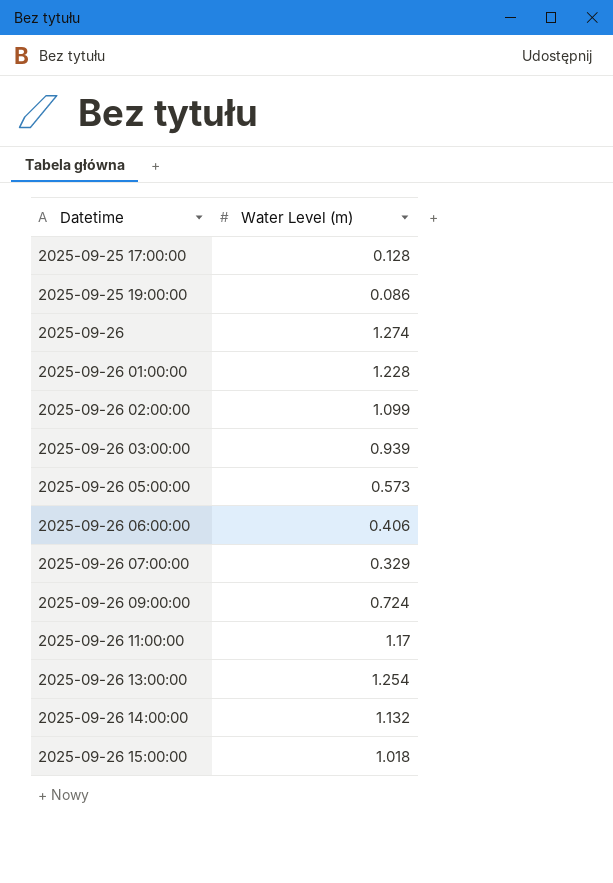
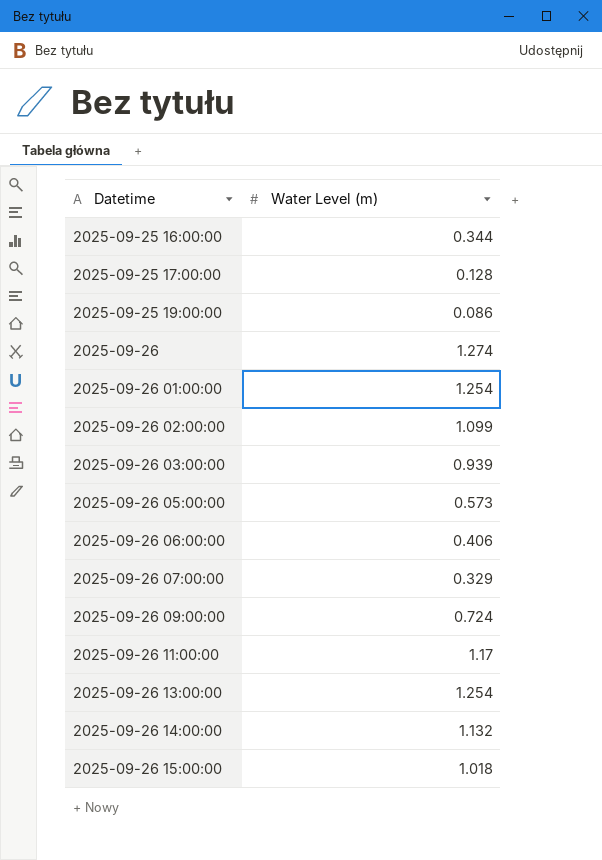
row 2025-09-25 16:00:00: none -> 0.344
2025-09-26 01:00:00 | Water Level (m): 1.228 -> 1.254

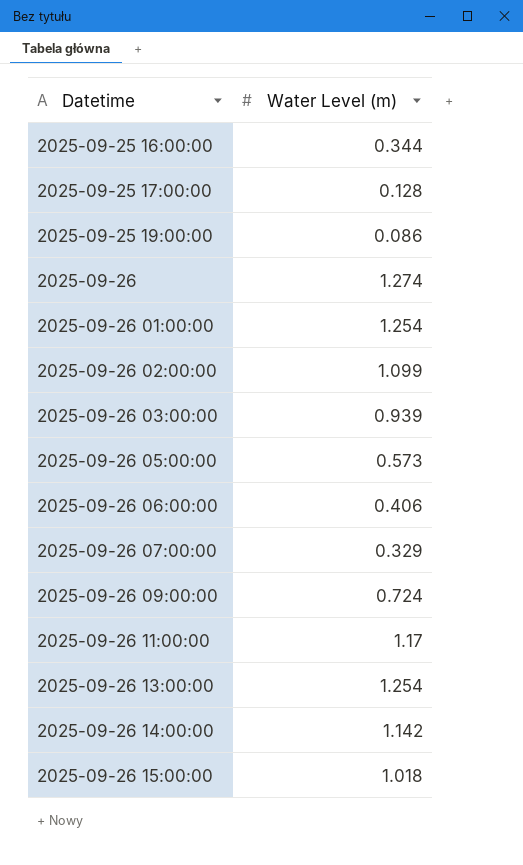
2025-09-26 14:00:00 | Water Level (m): 1.132 -> 1.142

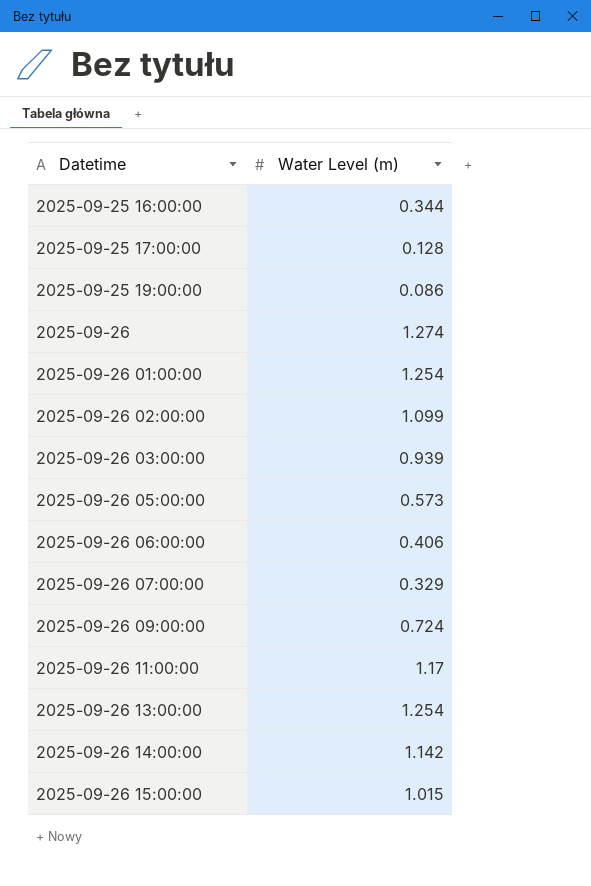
2025-09-26 15:00:00 | Water Level (m): 1.018 -> 1.015

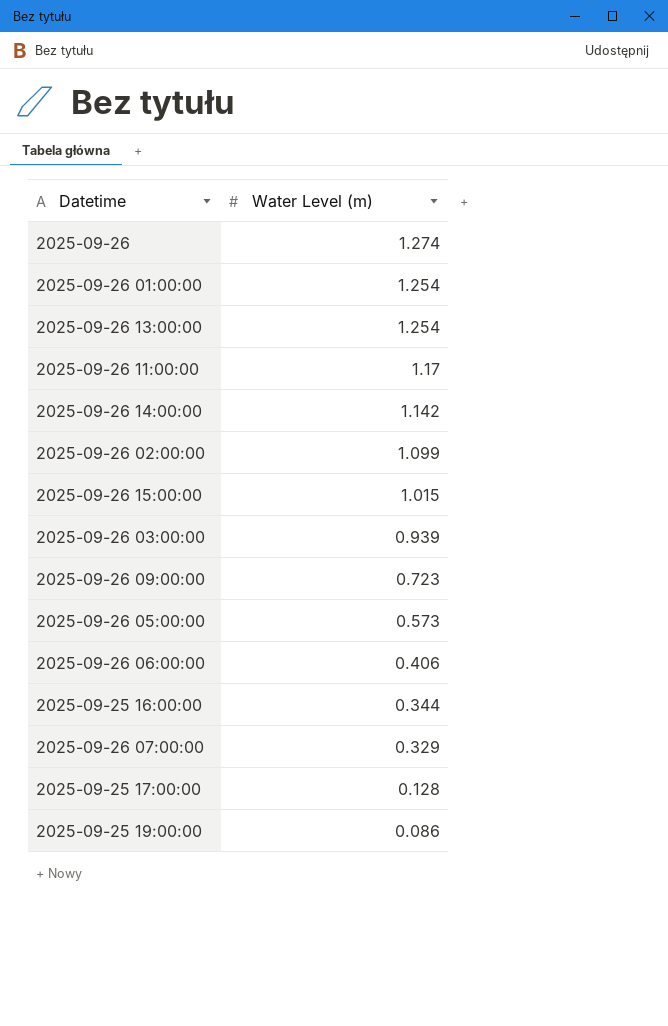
row order: Datetime ascending -> Water Level (m) descending
2025-09-26 09:00:00 | Water Level (m): 0.724 -> 0.723

